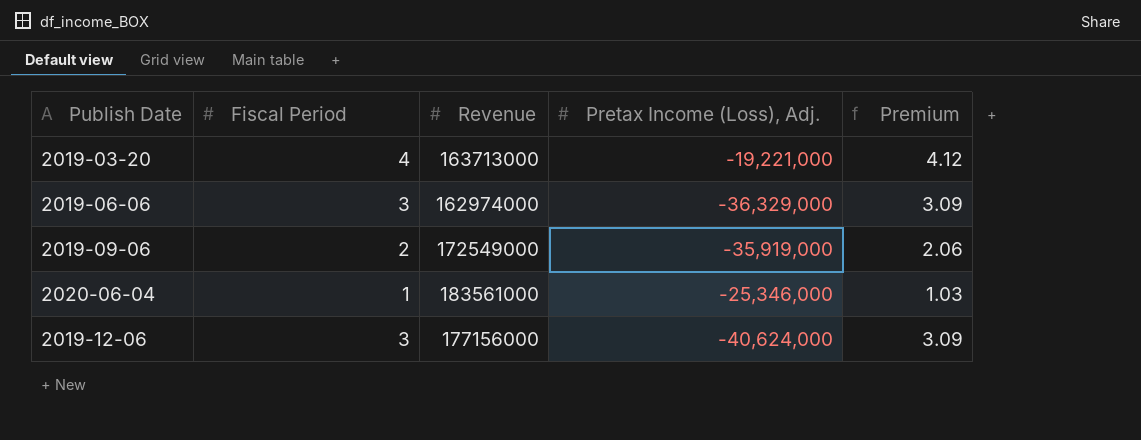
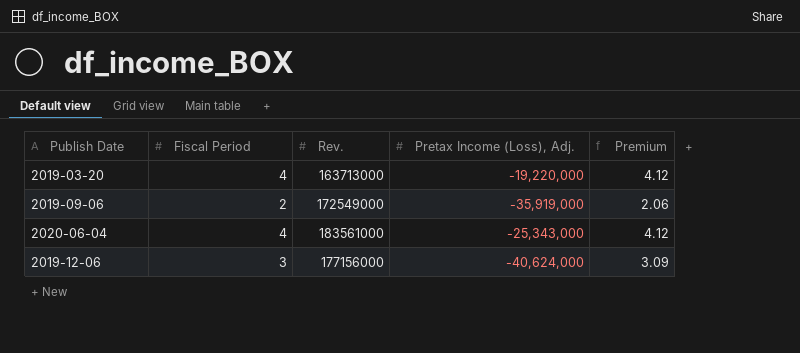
column name: Revenue -> Rev.
row 2019-06-06: 3 | 162974000 | -36,329,000 | 3.09 -> none
2019-03-20 | Pretax Income (Loss), Adj.: -19,221,000 -> -19,220,000
2020-06-04 | Fiscal Period: 1 -> 4
2020-06-04 | Pretax Income (Loss), Adj.: -25,346,000 -> -25,343,000
2020-06-04 | Premium: 1.03 -> 4.12

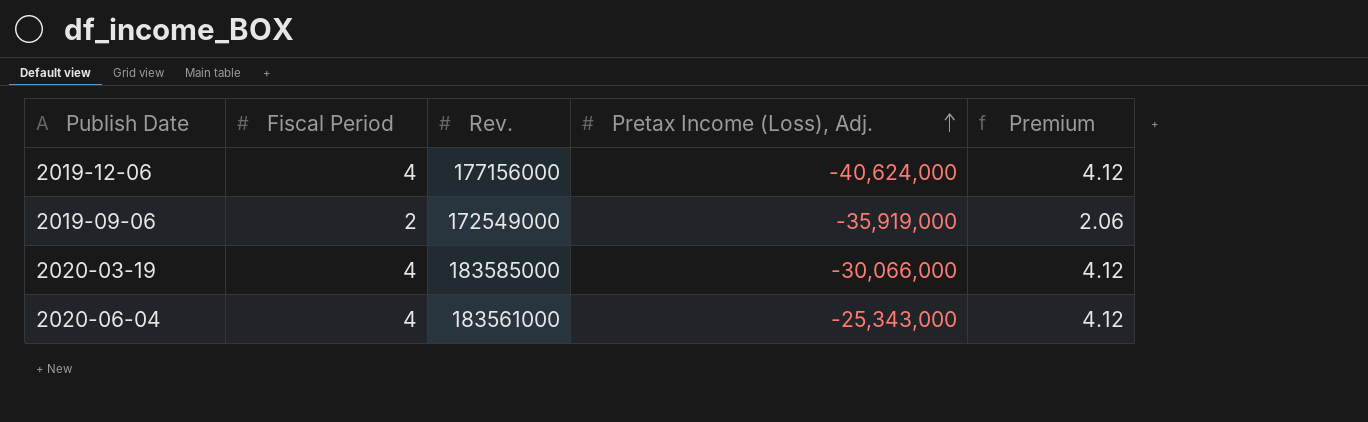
row order: none -> Pretax Income (Loss), Adj. ascending
row 2019-03-20: 4 | 163713000 | -19,220,000 | 4.12 -> none
2019-12-06 | Fiscal Period: 3 -> 4
2019-12-06 | Premium: 3.09 -> 4.12
row 2020-03-19: none -> 4 | 183585000 | -30,066,000 | 4.12

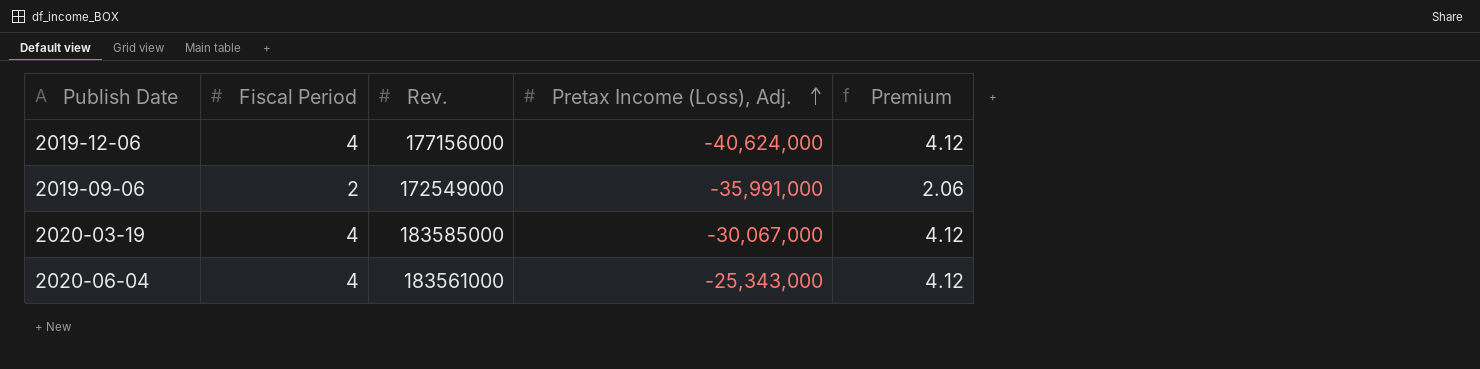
2019-09-06 | Pretax Income (Loss), Adj.: -35,919,000 -> -35,991,000
2020-03-19 | Pretax Income (Loss), Adj.: -30,066,000 -> -30,067,000

